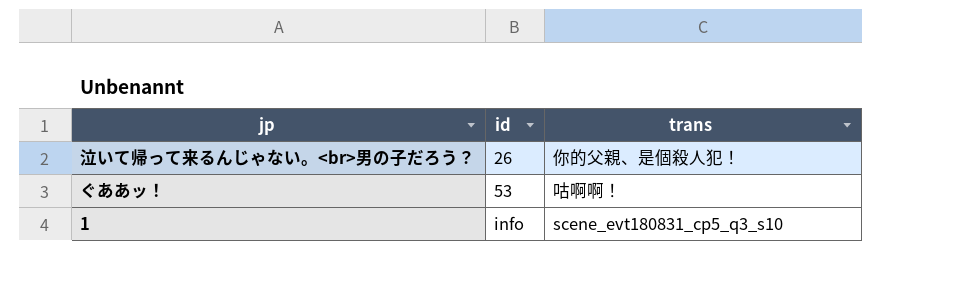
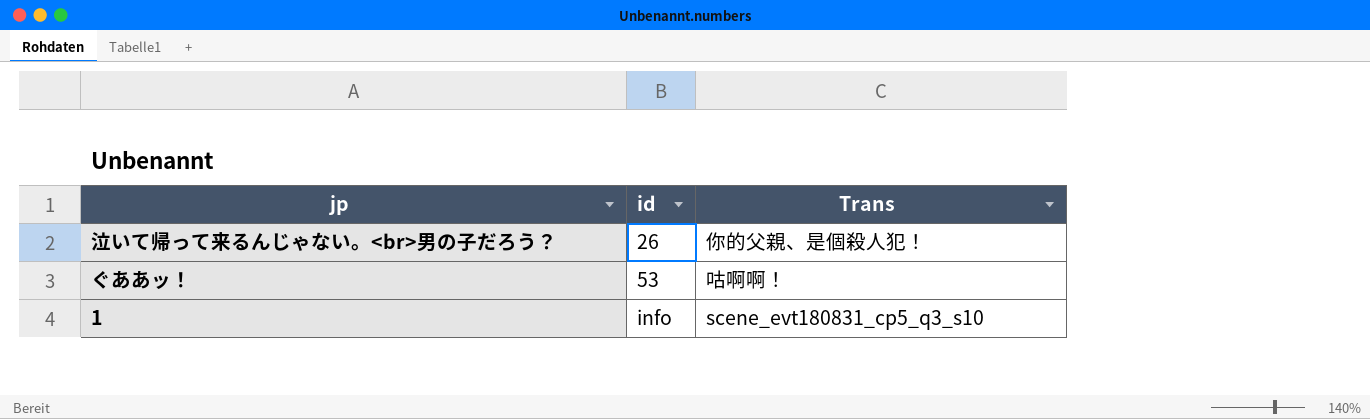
column name: trans -> Trans

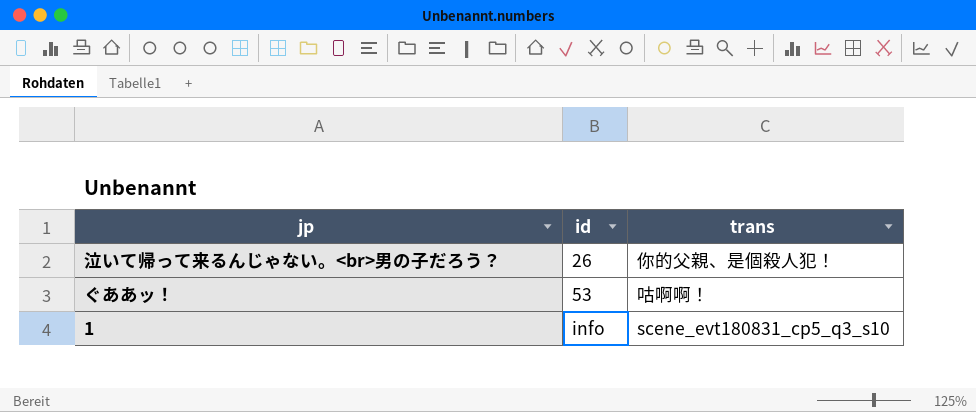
column name: Trans -> trans

